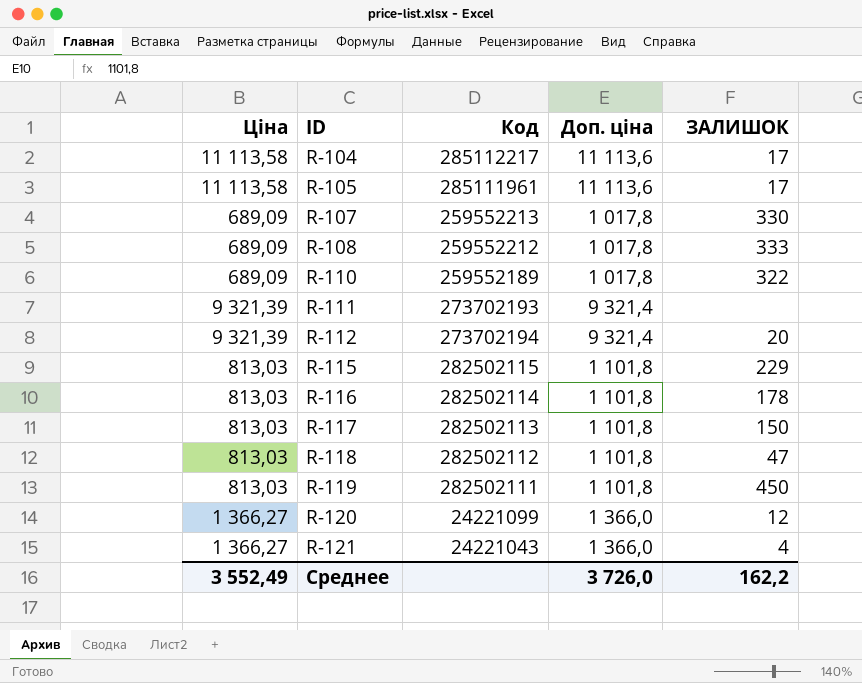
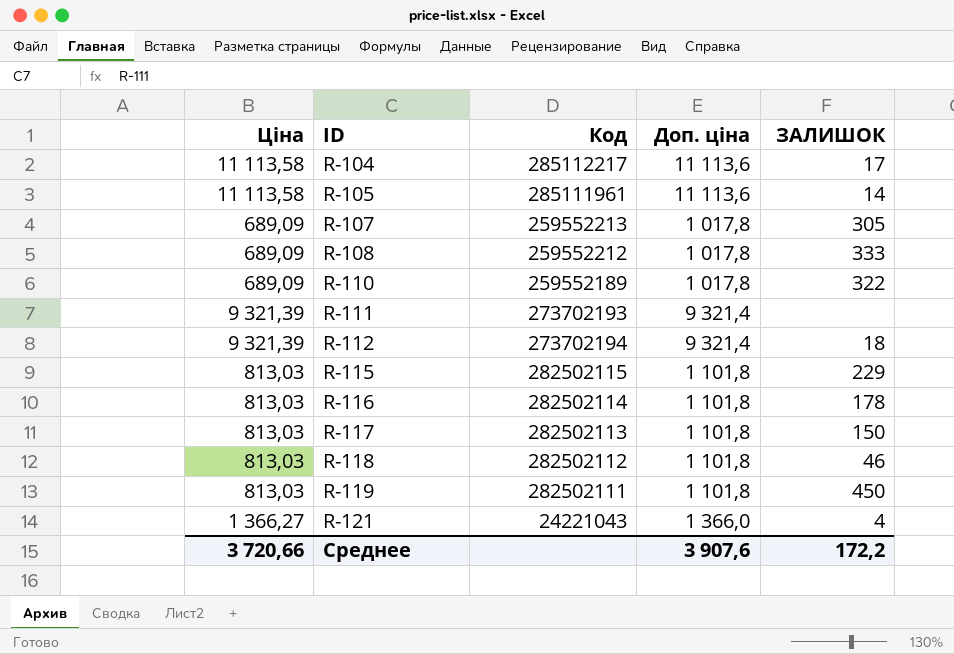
row R-120: 1 366,27 | 24221099 | 1 366,0 | 12 -> none
R-105 | ЗАЛИШОК: 17 -> 14
R-107 | ЗАЛИШОК: 330 -> 305
R-112 | ЗАЛИШОК: 20 -> 18
R-118 | ЗАЛИШОК: 47 -> 46
Среднее | Ціна: 3 552,49 -> 3 720,66
Среднее | Доп. ціна: 3 726,0 -> 3 907,6
Среднее | ЗАЛИШОК: 162,2 -> 172,2

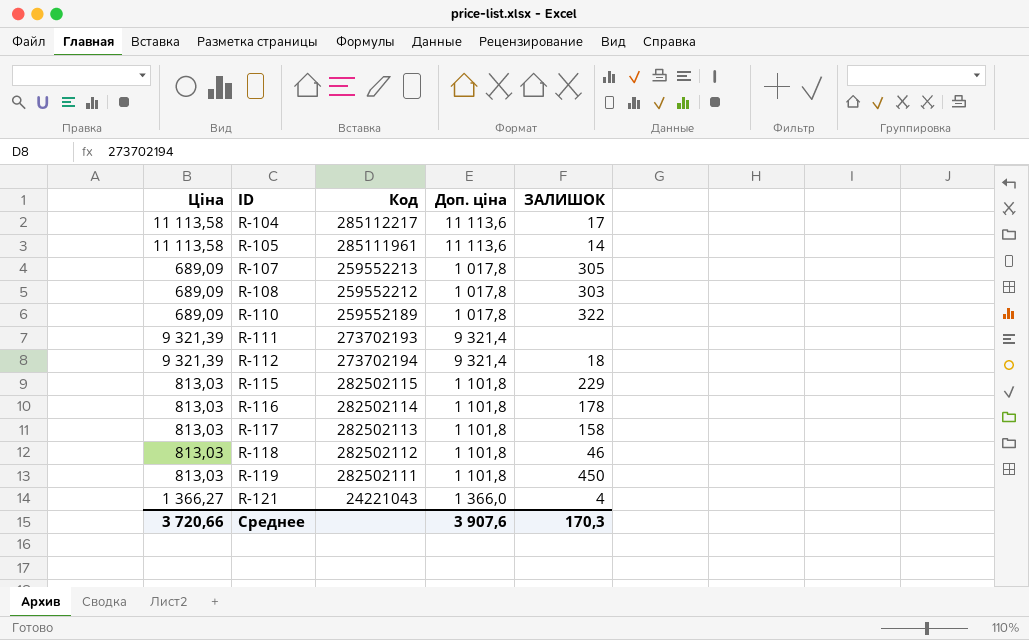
R-108 | ЗАЛИШОК: 333 -> 303
R-117 | ЗАЛИШОК: 150 -> 158
Среднее | ЗАЛИШОК: 172,2 -> 170,3

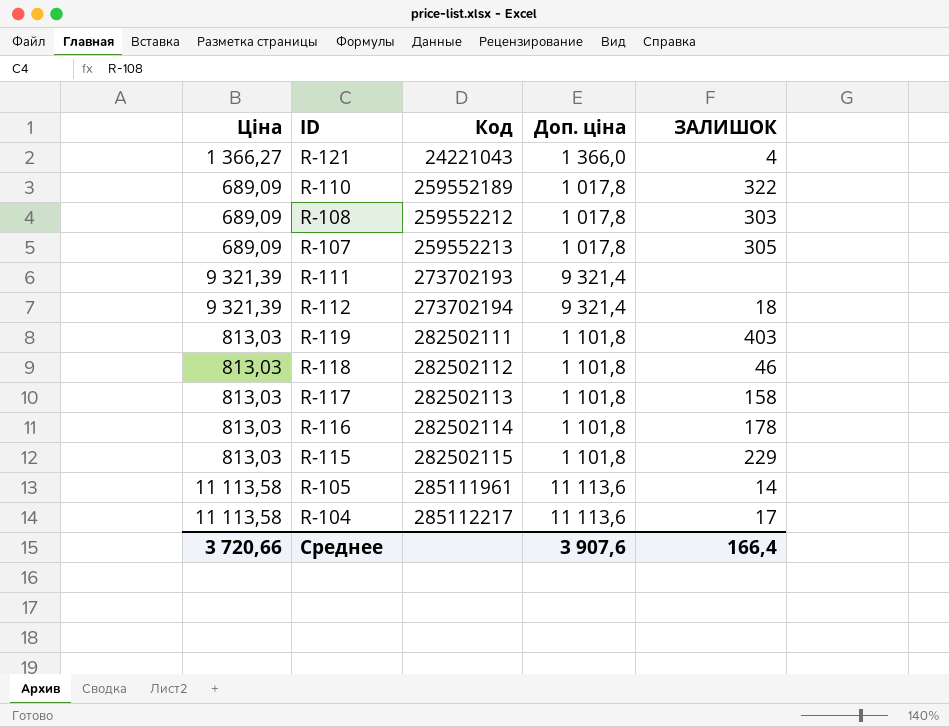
row order: ID ascending -> Код ascending
R-119 | ЗАЛИШОК: 450 -> 403
Среднее | ЗАЛИШОК: 170,3 -> 166,4

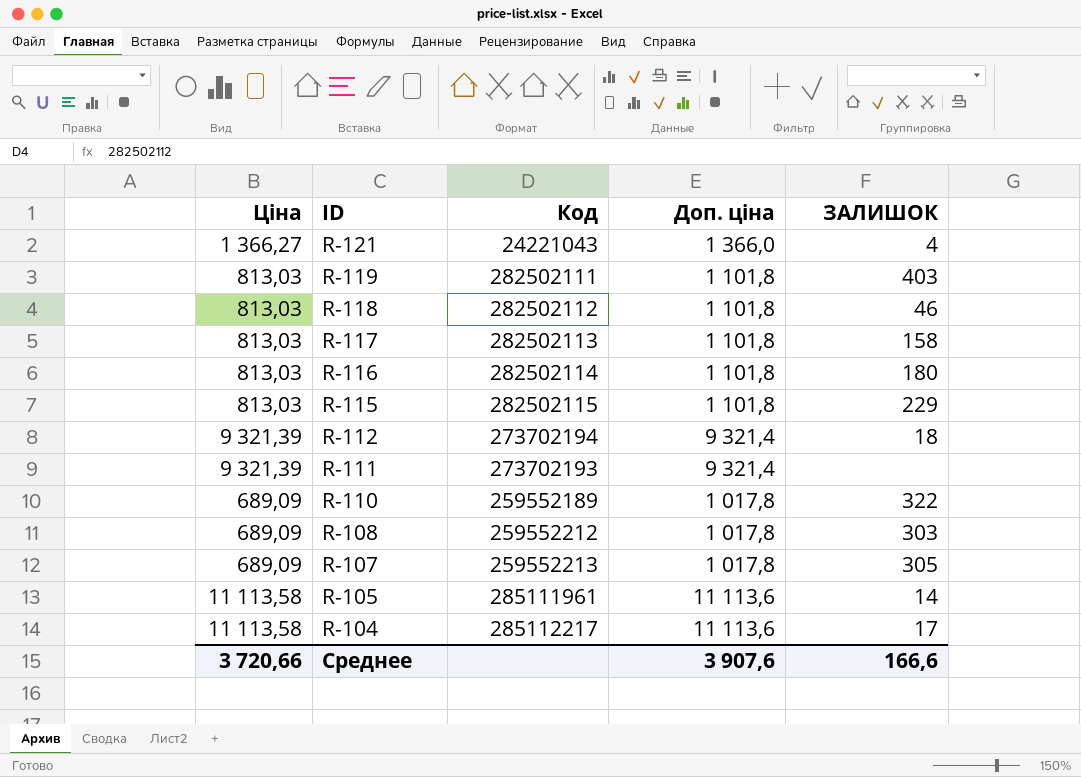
row order: Код ascending -> ID descending
R-116 | ЗАЛИШОК: 178 -> 180
Среднее | ЗАЛИШОК: 166,4 -> 166,6

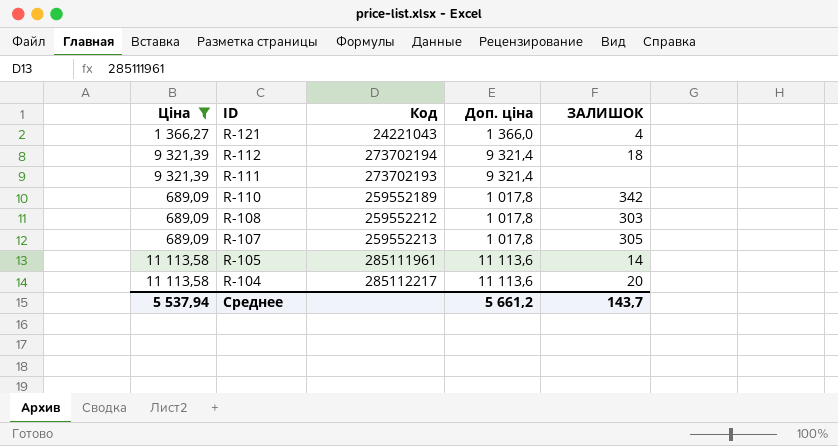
filter: none -> Ціна != 813,03
R-110 | ЗАЛИШОК: 322 -> 342
R-104 | ЗАЛИШОК: 17 -> 20
Среднее | Ціна: 3 720,66 -> 5 537,94
Среднее | Доп. ціна: 3 907,6 -> 5 661,2
Среднее | ЗАЛИШОК: 166,6 -> 143,7

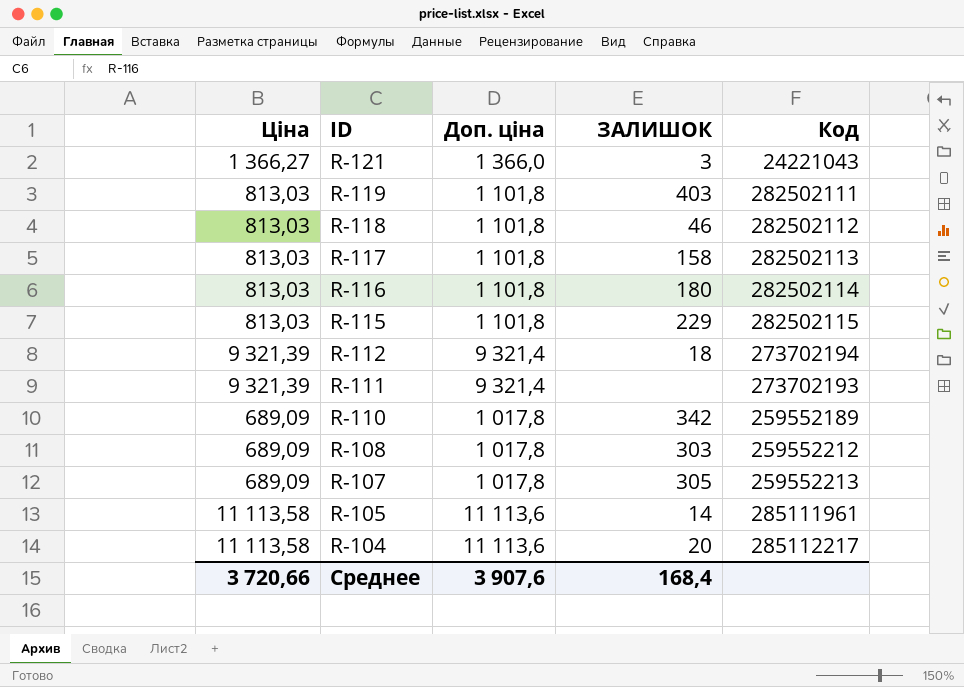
filter: Ціна != 813,03 -> none
column Код | position: 3 -> 5
R-121 | ЗАЛИШОК: 4 -> 3
Среднее | Ціна: 5 537,94 -> 3 720,66
Среднее | Доп. ціна: 5 661,2 -> 3 907,6
Среднее | ЗАЛИШОК: 143,7 -> 168,4

